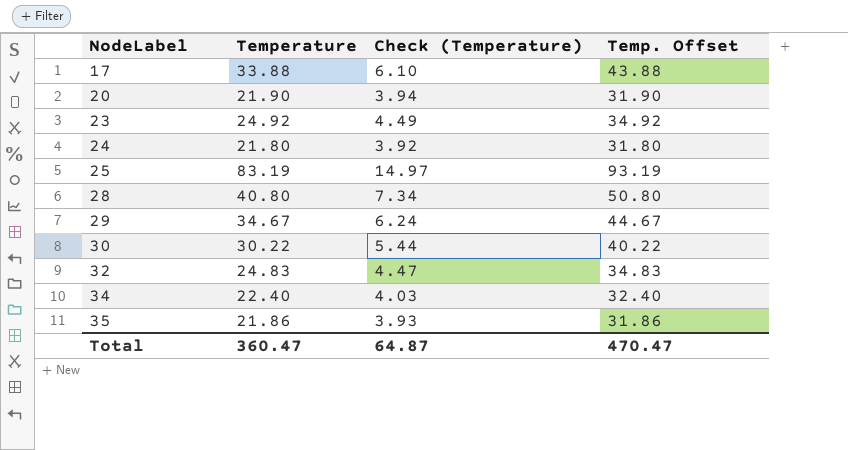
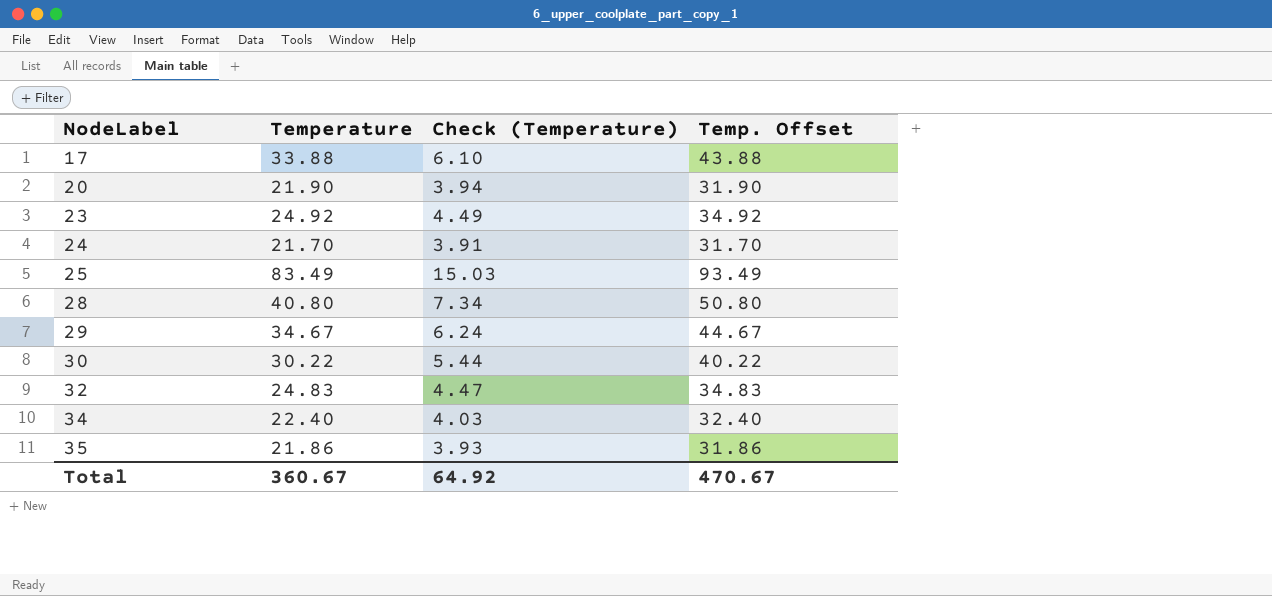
24 | Temperature: 21.80 -> 21.70
24 | Check (Temperature): 3.92 -> 3.91
24 | Temp. Offset: 31.80 -> 31.70
25 | Temperature: 83.19 -> 83.49
25 | Check (Temperature): 14.97 -> 15.03
25 | Temp. Offset: 93.19 -> 93.49
Total | Temperature: 360.47 -> 360.67
Total | Check (Temperature): 64.87 -> 64.92
Total | Temp. Offset: 470.47 -> 470.67

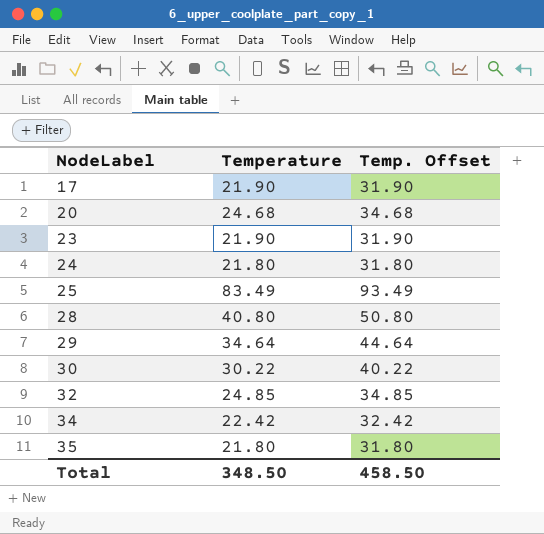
column Check (Temperature) | formula: [Temperature] * 0.18 -> none
17 | Temperature: 33.88 -> 21.90
17 | Temp. Offset: 43.88 -> 31.90
20 | Temperature: 21.90 -> 24.68
20 | Temp. Offset: 31.90 -> 34.68
23 | Temperature: 24.92 -> 21.90
23 | Temp. Offset: 34.92 -> 31.90
24 | Temperature: 21.70 -> 21.80
24 | Temp. Offset: 31.70 -> 31.80
29 | Temperature: 34.67 -> 34.64
29 | Temp. Offset: 44.67 -> 44.64
32 | Temperature: 24.83 -> 24.85
32 | Temp. Offset: 34.83 -> 34.85
34 | Temperature: 22.40 -> 22.42
34 | Temp. Offset: 32.40 -> 32.42
35 | Temperature: 21.86 -> 21.80
35 | Temp. Offset: 31.86 -> 31.80
Total | Temperature: 360.67 -> 348.50
Total | Temp. Offset: 470.67 -> 458.50

